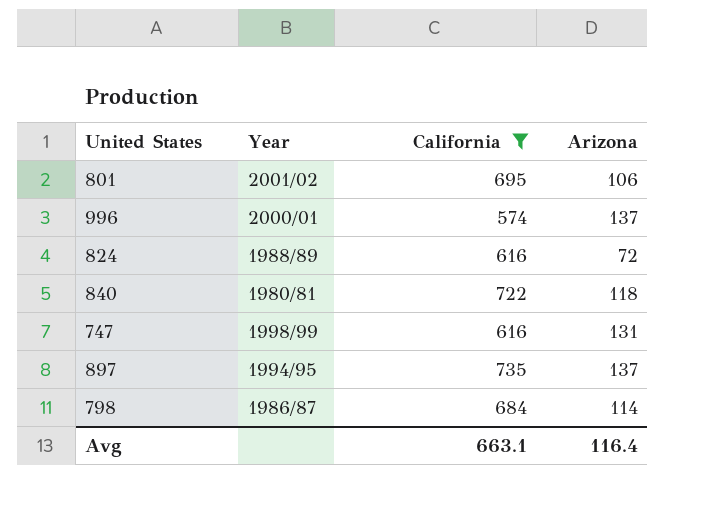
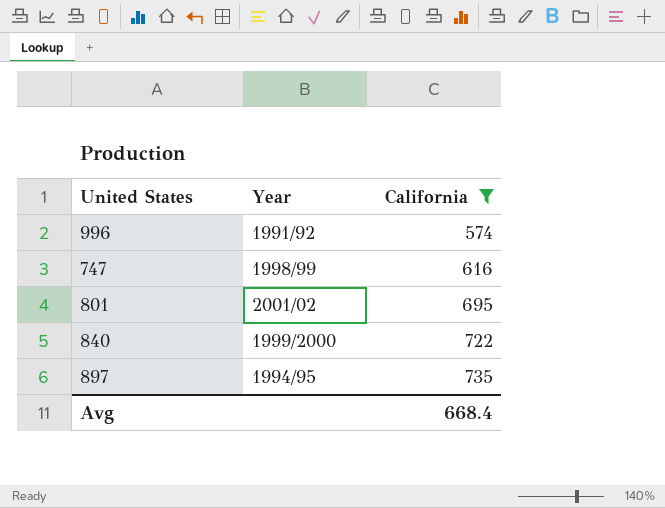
row order: none -> California ascending
column Arizona | position: 4 -> none
row 824: 1988/89 | 616 | 72 -> none
row 798: 1986/87 | 684 | 114 -> none
996 | Year: 2000/01 -> 1991/92
840 | Year: 1980/81 -> 1999/2000
Avg | California: 663.1 -> 668.4

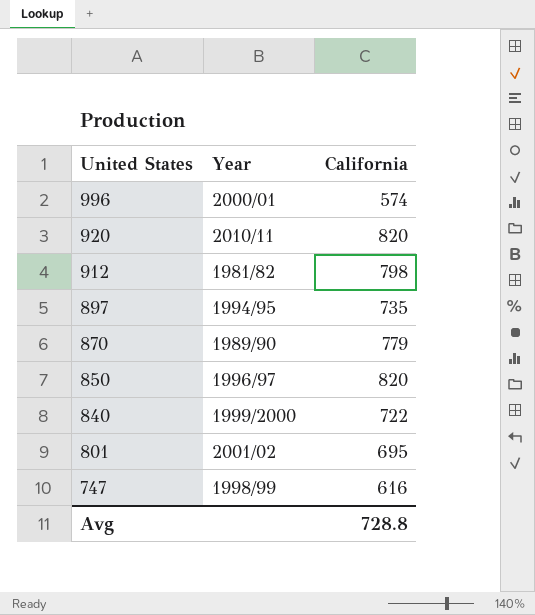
filter: California <= 735 -> none
row order: California ascending -> United States descending
996 | Year: 1991/92 -> 2000/01
Avg | California: 668.4 -> 728.8

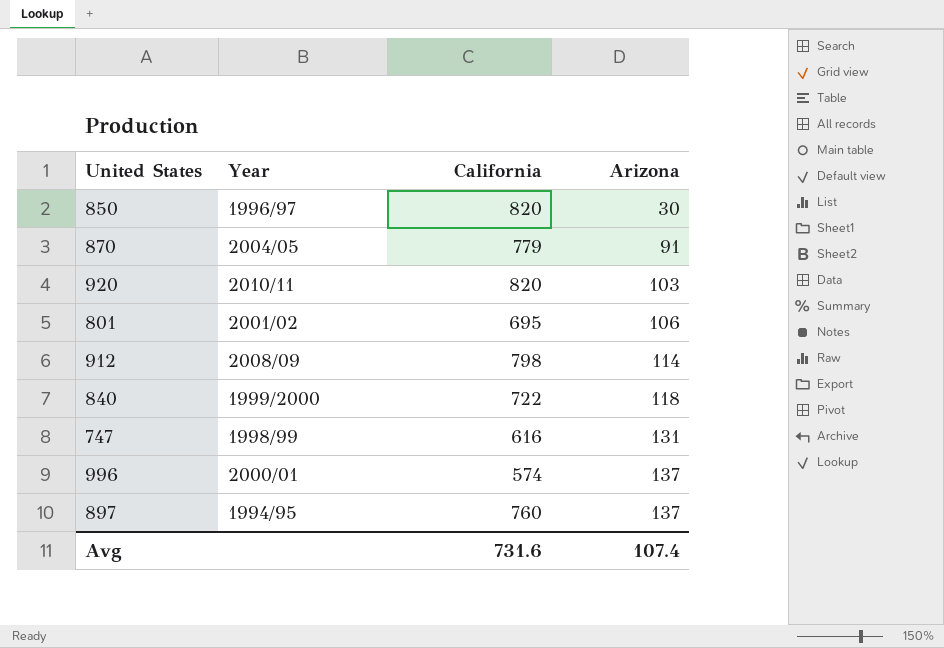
row order: United States descending -> Arizona ascending
column Arizona | position: none -> 4
870 | Year: 1989/90 -> 2004/05
912 | Year: 1981/82 -> 2008/09
897 | California: 735 -> 760
Avg | California: 728.8 -> 731.6

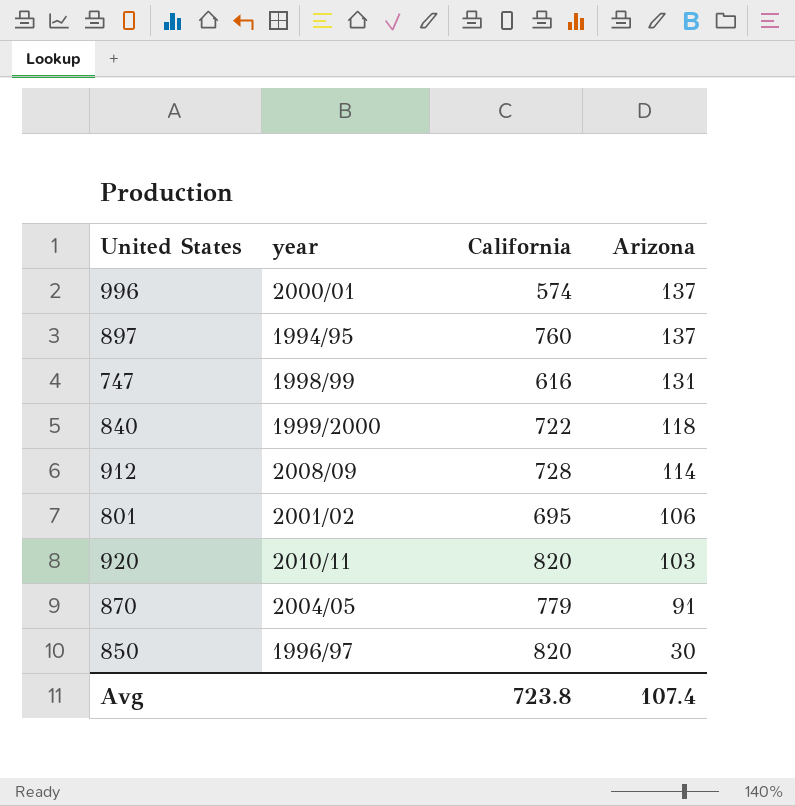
row order: Arizona ascending -> Arizona descending
column name: Year -> year
912 | California: 798 -> 728
Avg | California: 731.6 -> 723.8

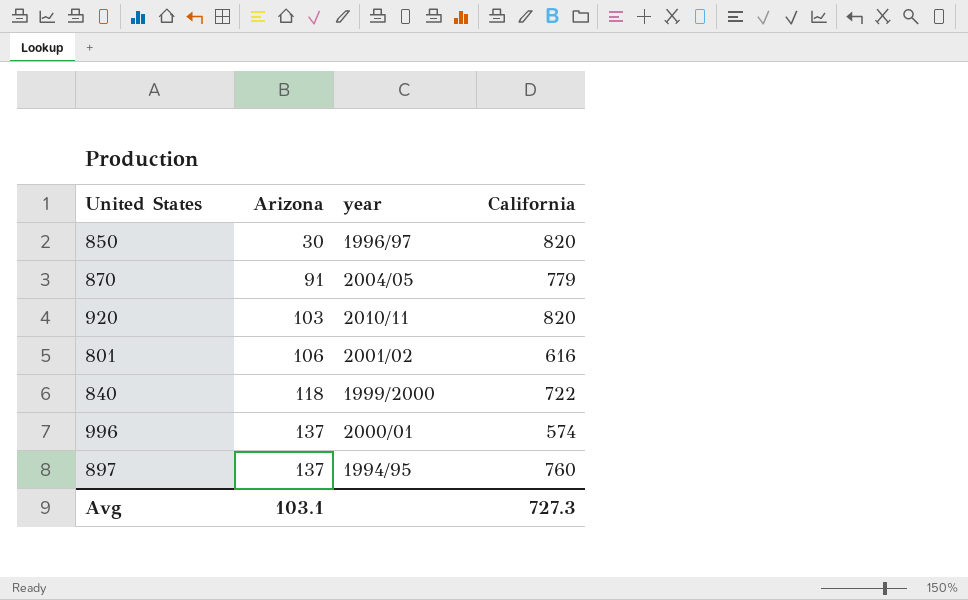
row order: Arizona descending -> Arizona ascending
column Arizona | position: 4 -> 2
row 747: 1998/99 | 616 | 131 -> none
row 912: 2008/09 | 728 | 114 -> none
801 | California: 695 -> 616
Avg | Arizona: 107.4 -> 103.1
Avg | California: 723.8 -> 727.3

